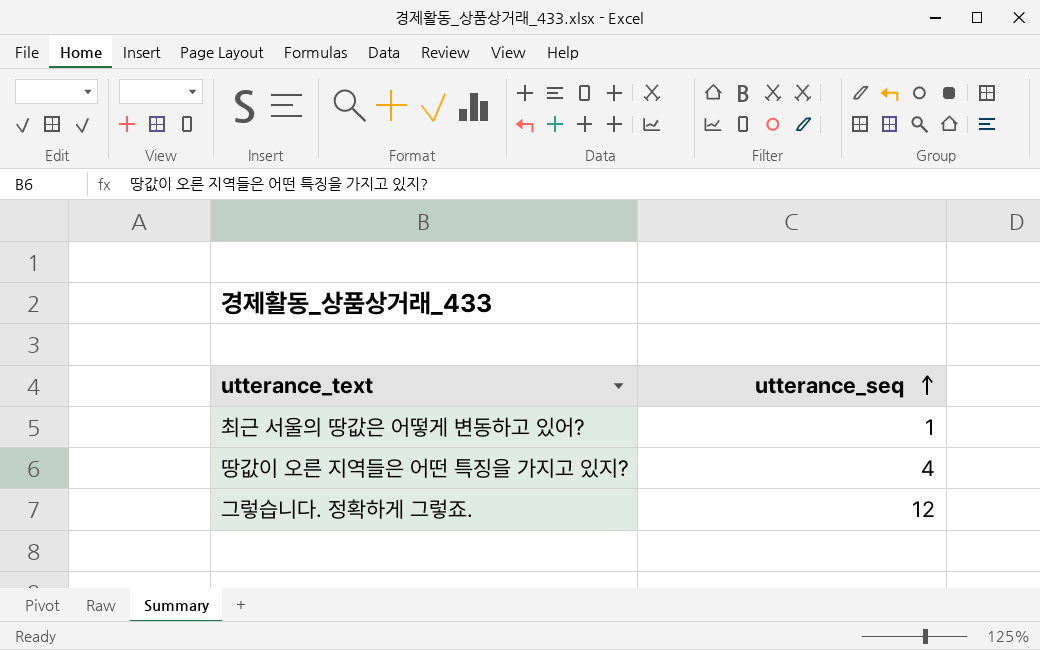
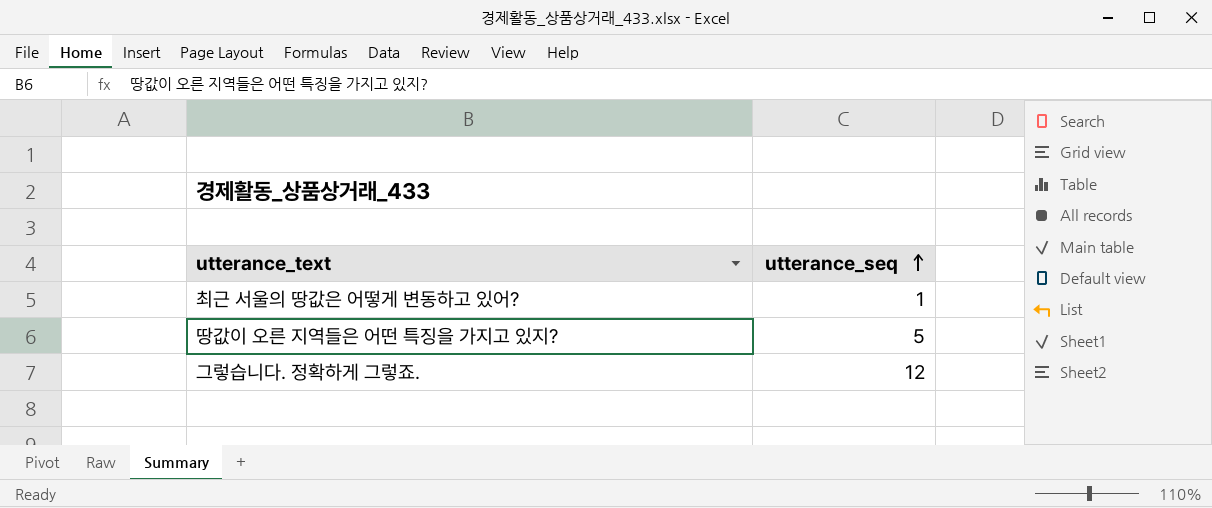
땅값이 오른 지역들은 어떤 특징을 가지고 있지? | utterance_seq: 4 -> 5

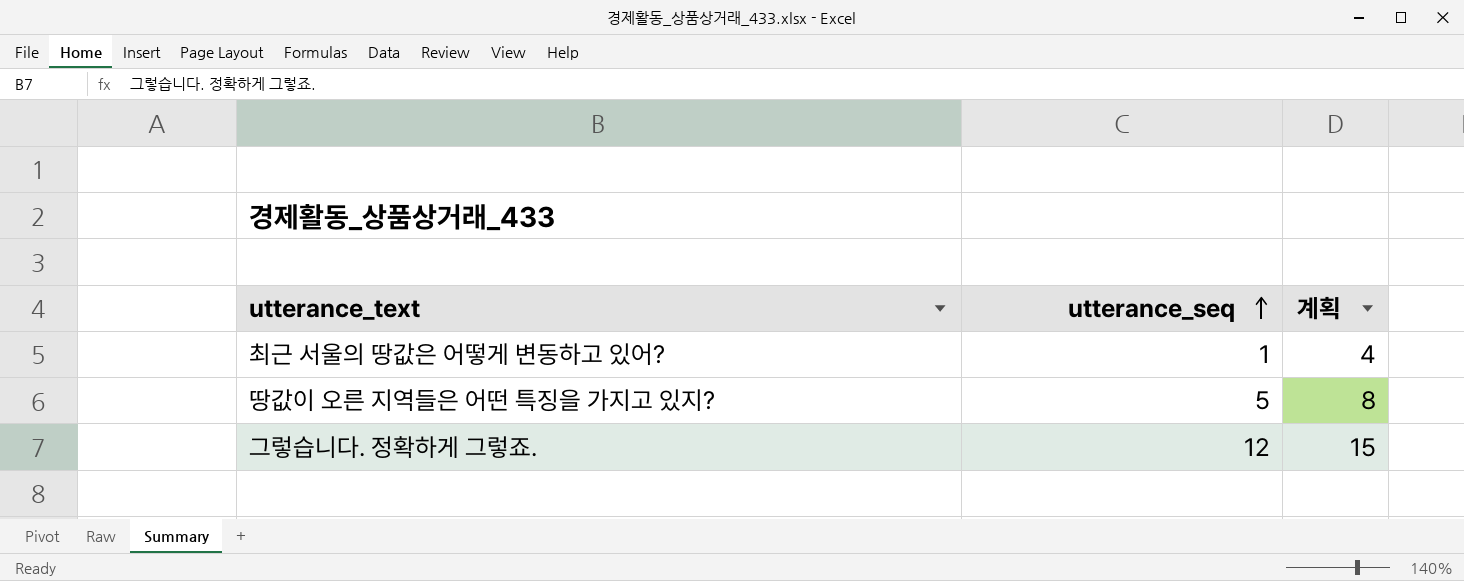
column 계획 | formula: none -> [utterance_seq] + 3

